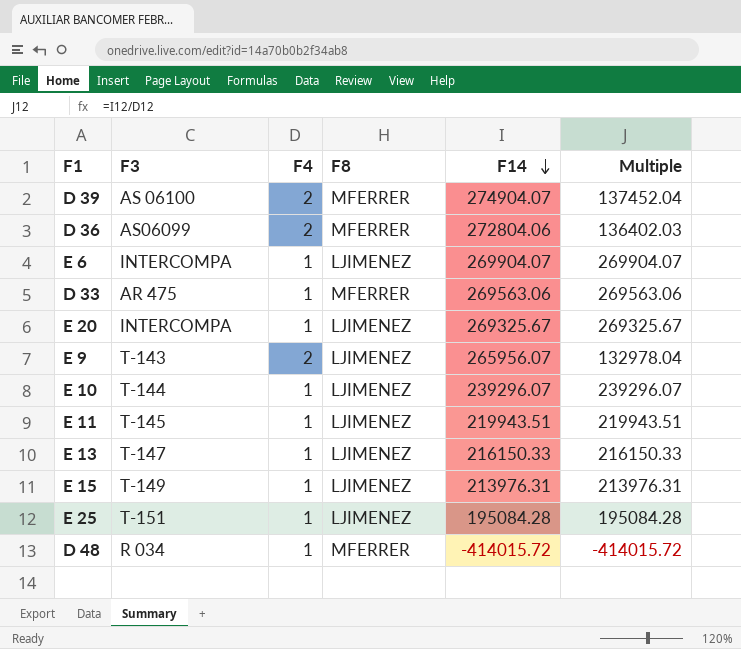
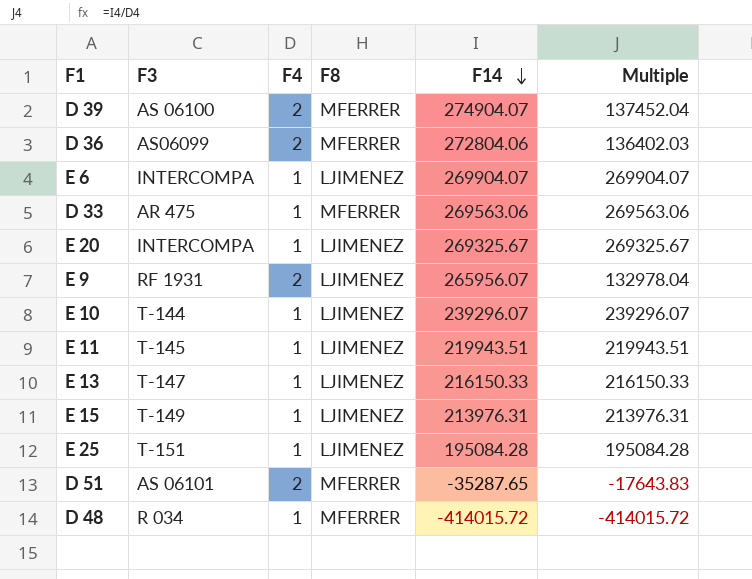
E 9 | F3: T-143 -> RF 1931
row D 51: none -> AS 06101 | 2 | MFERRER | -35287.65 | -17643.83

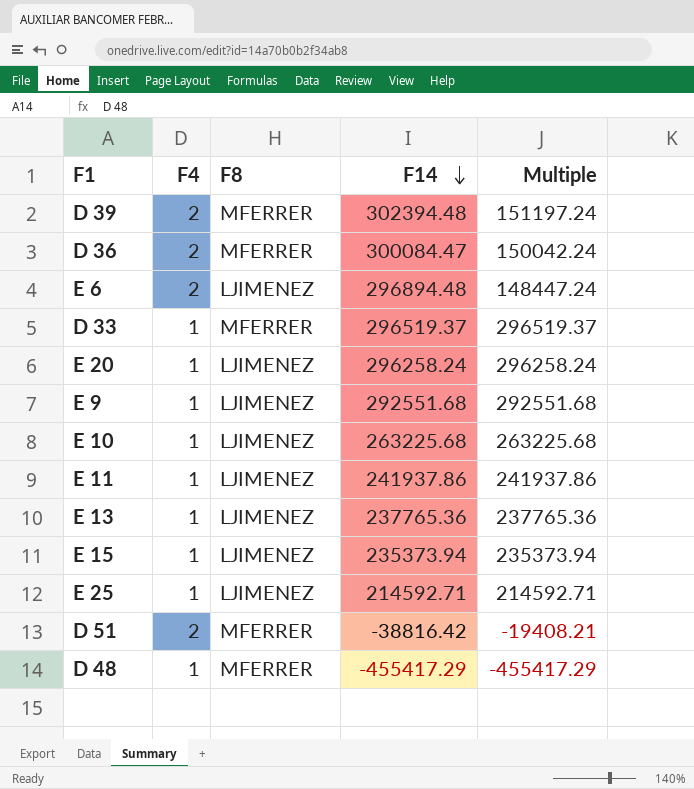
column F3 | position: 2 -> none
D 39 | F14: 274904.07 -> 302394.48
D 39 | Multiple: 137452.04 -> 151197.24
D 36 | F14: 272804.06 -> 300084.47
D 36 | Multiple: 136402.03 -> 150042.24
E 6 | F4: 1 -> 2
E 6 | F14: 269904.07 -> 296894.48
E 6 | Multiple: 269904.07 -> 148447.24
D 33 | F14: 269563.06 -> 296519.37
D 33 | Multiple: 269563.06 -> 296519.37
E 20 | F14: 269325.67 -> 296258.24
E 20 | Multiple: 269325.67 -> 296258.24
E 9 | F4: 2 -> 1
E 9 | F14: 265956.07 -> 292551.68
E 9 | Multiple: 132978.04 -> 292551.68
E 10 | F14: 239296.07 -> 263225.68
E 10 | Multiple: 239296.07 -> 263225.68
E 11 | F14: 219943.51 -> 241937.86
E 11 | Multiple: 219943.51 -> 241937.86
E 13 | F14: 216150.33 -> 237765.36
E 13 | Multiple: 216150.33 -> 237765.36
E 15 | F14: 213976.31 -> 235373.94
E 15 | Multiple: 213976.31 -> 235373.94
E 25 | F14: 195084.28 -> 214592.71
E 25 | Multiple: 195084.28 -> 214592.71
D 51 | F14: -35287.65 -> -38816.42
D 51 | Multiple: -17643.83 -> -19408.21
D 48 | F14: -414015.72 -> -455417.29
D 48 | Multiple: -414015.72 -> -455417.29

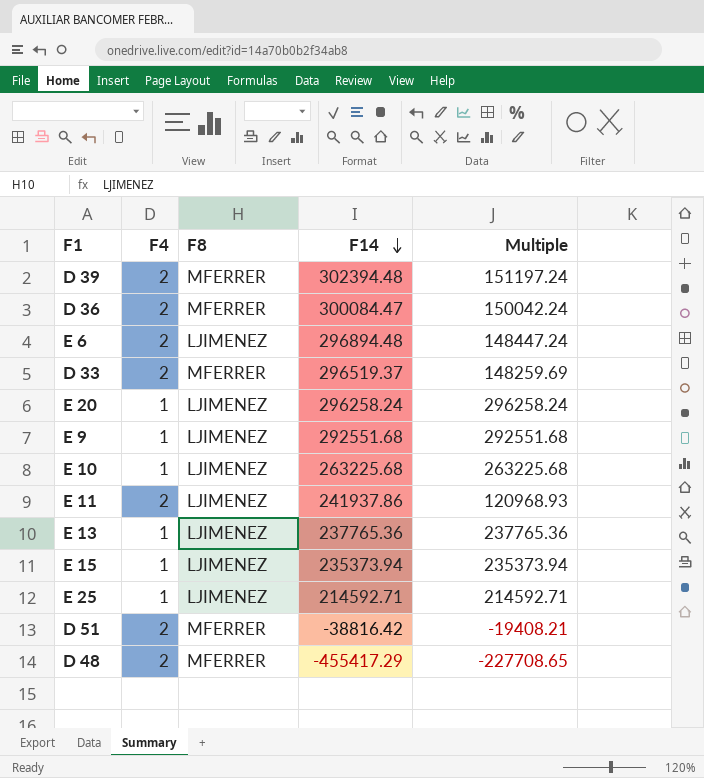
D 33 | F4: 1 -> 2
D 33 | Multiple: 296519.37 -> 148259.69
E 11 | F4: 1 -> 2
E 11 | Multiple: 241937.86 -> 120968.93
D 48 | F4: 1 -> 2
D 48 | Multiple: -455417.29 -> -227708.65

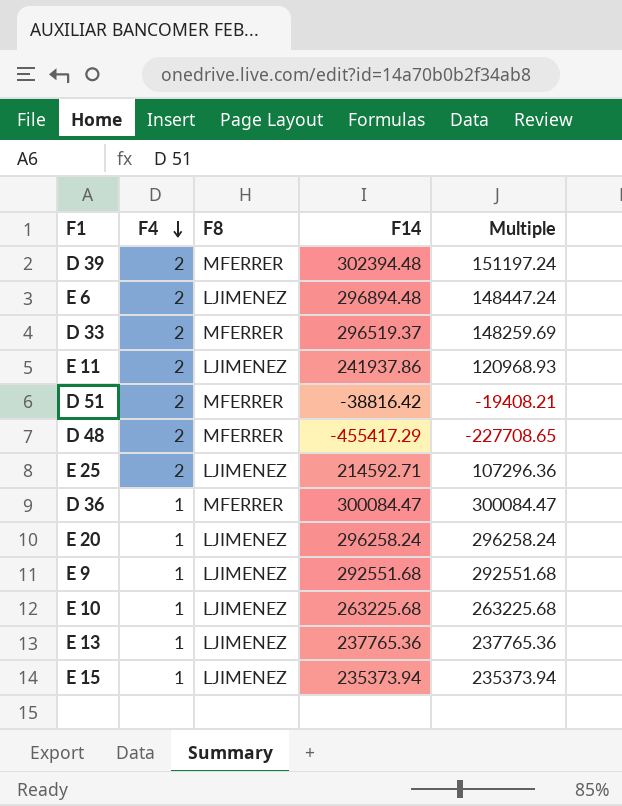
row order: F14 descending -> F4 descending
E 25 | F4: 1 -> 2
E 25 | Multiple: 214592.71 -> 107296.36
D 36 | F4: 2 -> 1
D 36 | Multiple: 150042.24 -> 300084.47

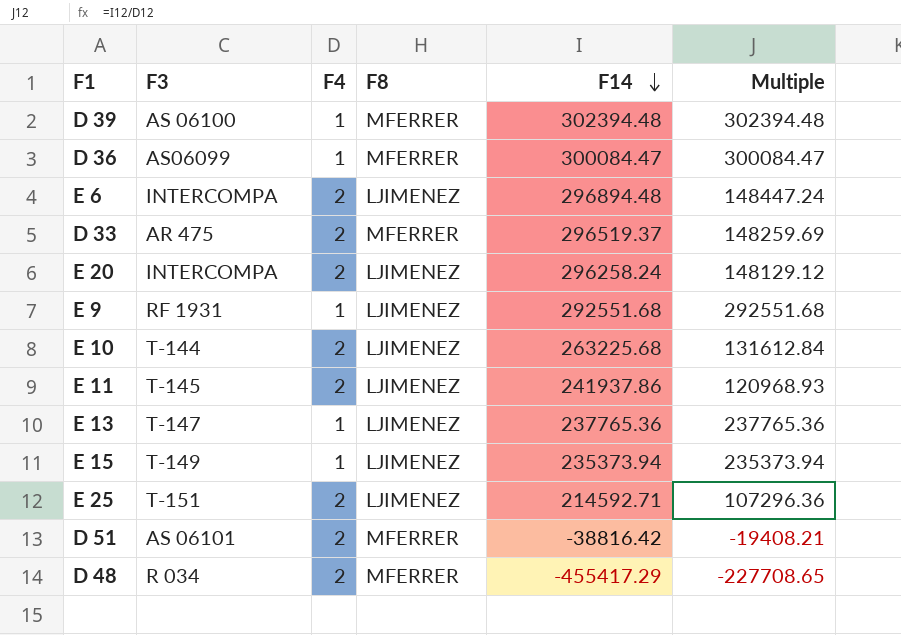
row order: F4 descending -> F14 descending
column F3 | position: none -> 2
D 39 | F4: 2 -> 1
D 39 | Multiple: 151197.24 -> 302394.48
E 20 | F4: 1 -> 2
E 20 | Multiple: 296258.24 -> 148129.12
E 10 | F4: 1 -> 2
E 10 | Multiple: 263225.68 -> 131612.84

